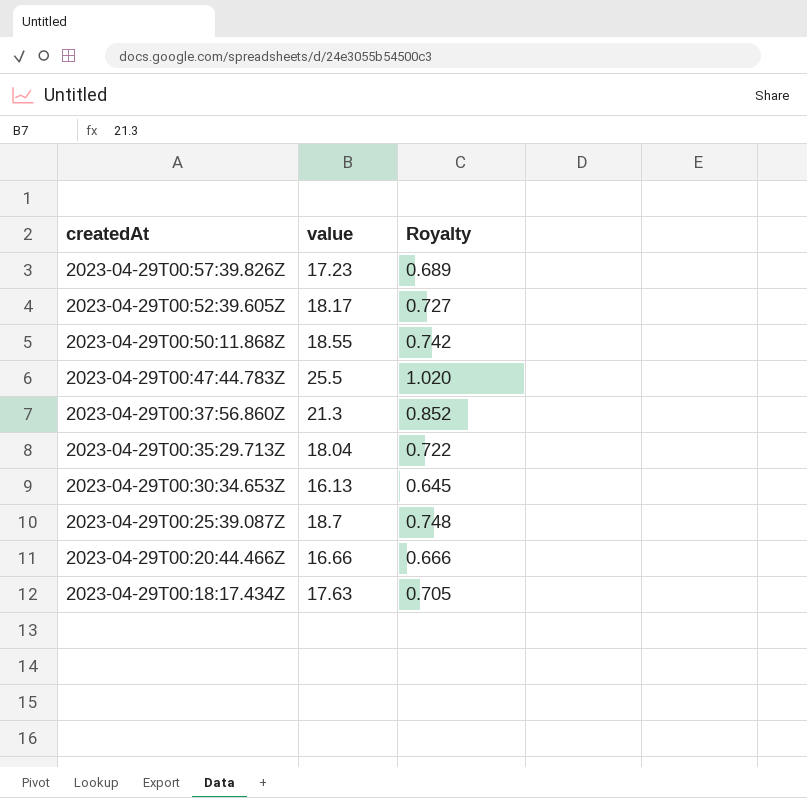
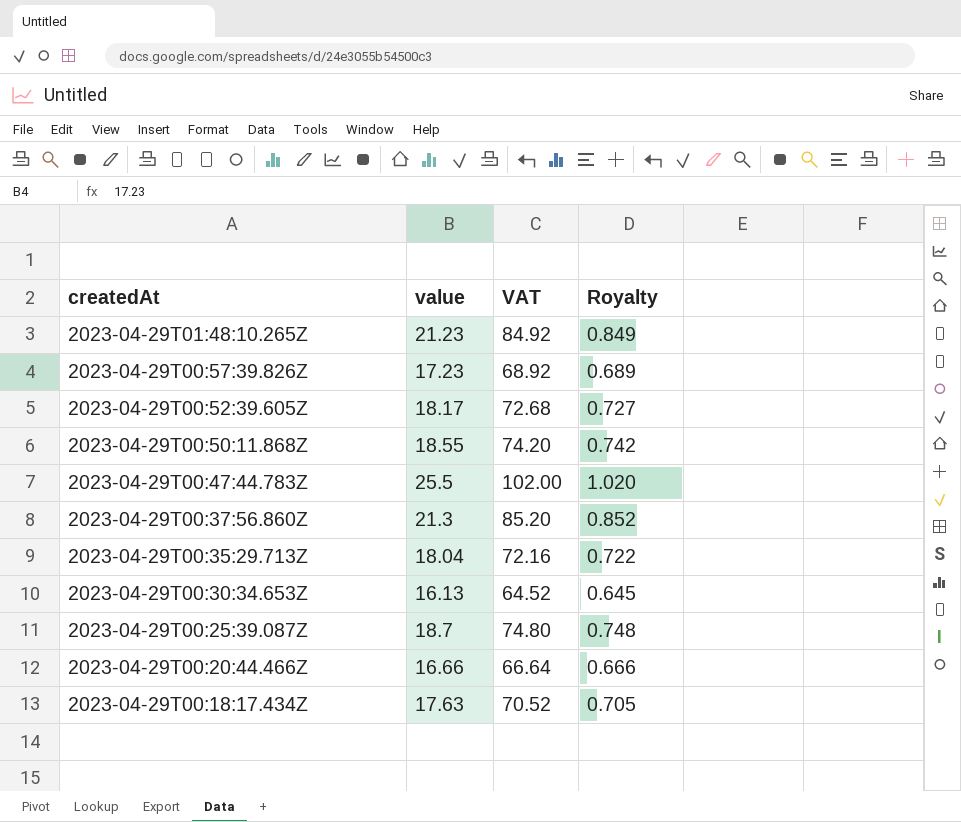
column VAT | formula: none -> [value] * 4
row 2023-04-29T01:48:10.265Z: none -> 21.23 | 84.92 | 0.849

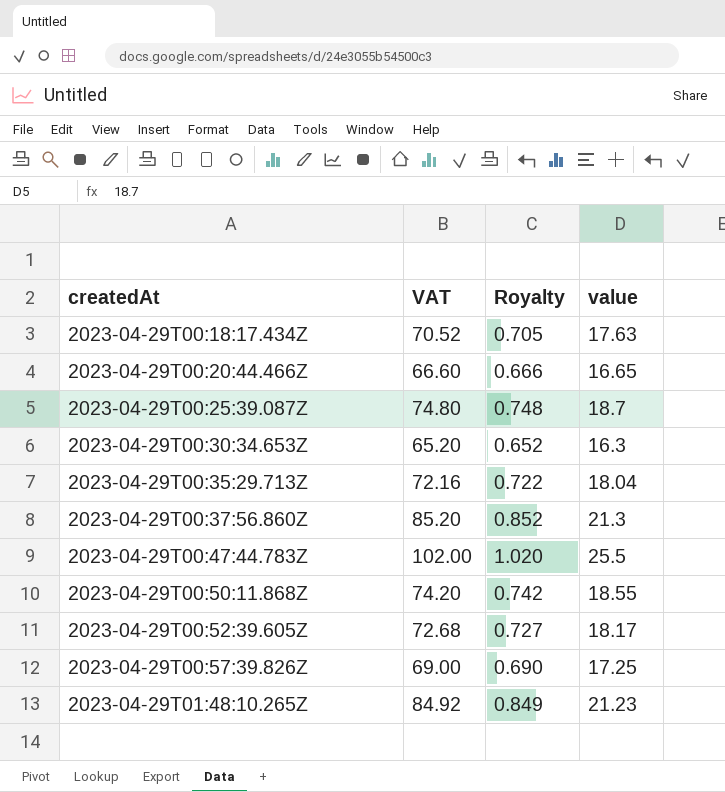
row order: createdAt descending -> createdAt ascending
column value | position: 2 -> 4
2023-04-29T00:20:44.466Z | VAT: 66.64 -> 66.60
2023-04-29T00:20:44.466Z | value: 16.66 -> 16.65
2023-04-29T00:30:34.653Z | VAT: 64.52 -> 65.20
2023-04-29T00:30:34.653Z | Royalty: 0.645 -> 0.652
2023-04-29T00:30:34.653Z | value: 16.13 -> 16.3
2023-04-29T00:57:39.826Z | VAT: 68.92 -> 69.00
2023-04-29T00:57:39.826Z | Royalty: 0.689 -> 0.690
2023-04-29T00:57:39.826Z | value: 17.23 -> 17.25

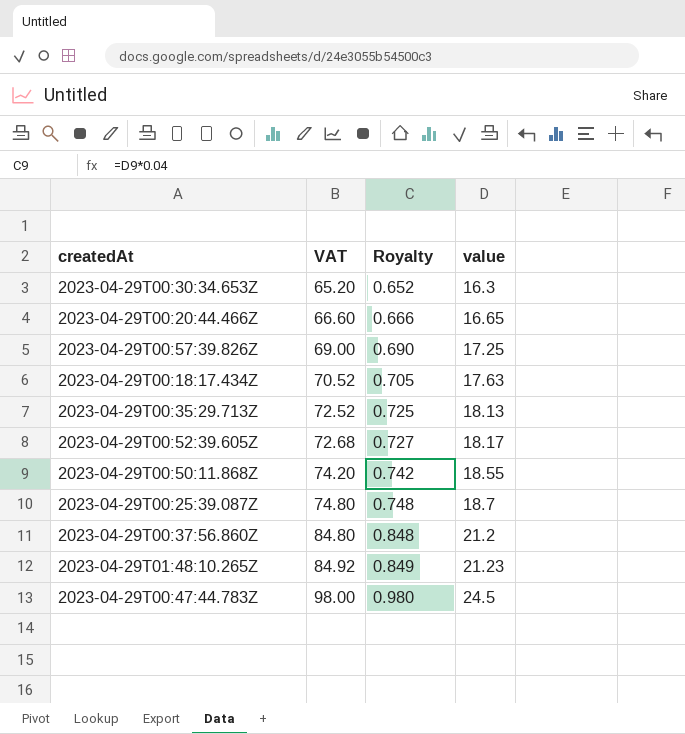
row order: createdAt ascending -> VAT ascending
2023-04-29T00:35:29.713Z | VAT: 72.16 -> 72.52
2023-04-29T00:35:29.713Z | Royalty: 0.722 -> 0.725
2023-04-29T00:35:29.713Z | value: 18.04 -> 18.13
2023-04-29T00:37:56.860Z | VAT: 85.20 -> 84.80
2023-04-29T00:37:56.860Z | Royalty: 0.852 -> 0.848
2023-04-29T00:37:56.860Z | value: 21.3 -> 21.2
2023-04-29T00:47:44.783Z | VAT: 102.00 -> 98.00
2023-04-29T00:47:44.783Z | Royalty: 1.020 -> 0.980
2023-04-29T00:47:44.783Z | value: 25.5 -> 24.5

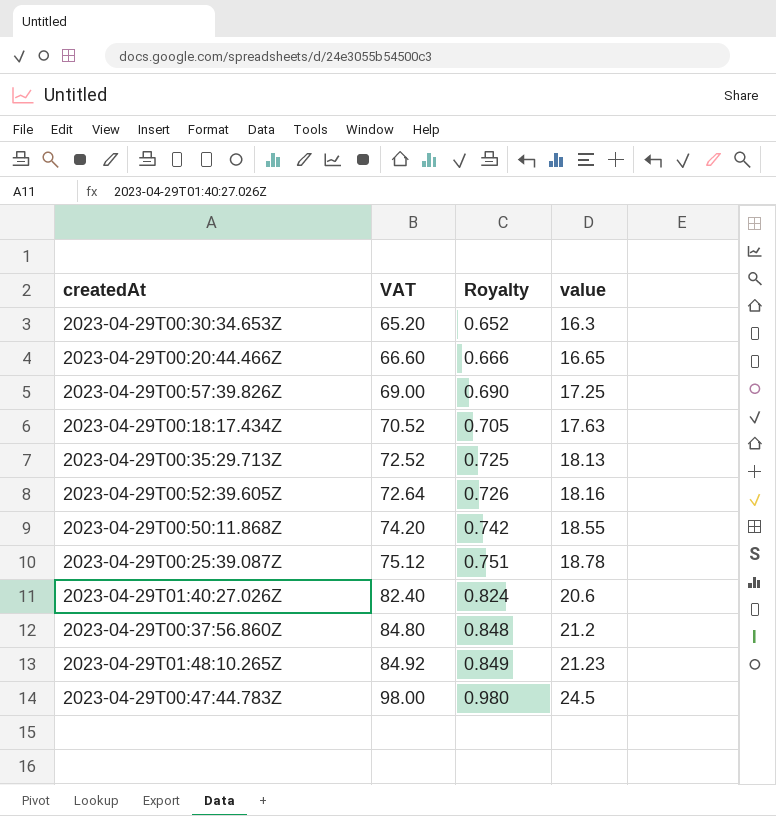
2023-04-29T00:52:39.605Z | VAT: 72.68 -> 72.64
2023-04-29T00:52:39.605Z | Royalty: 0.727 -> 0.726
2023-04-29T00:52:39.605Z | value: 18.17 -> 18.16
2023-04-29T00:25:39.087Z | VAT: 74.80 -> 75.12
2023-04-29T00:25:39.087Z | Royalty: 0.748 -> 0.751
2023-04-29T00:25:39.087Z | value: 18.7 -> 18.78
row 2023-04-29T01:40:27.026Z: none -> 82.40 | 0.824 | 20.6

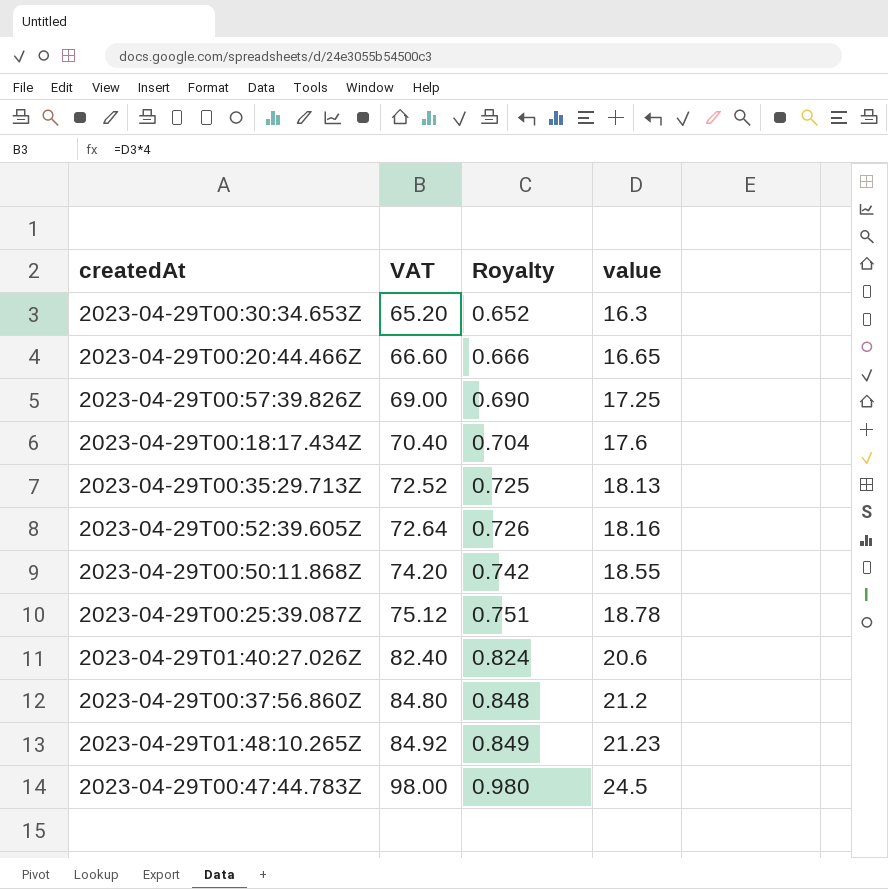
2023-04-29T00:18:17.434Z | VAT: 70.52 -> 70.40
2023-04-29T00:18:17.434Z | Royalty: 0.705 -> 0.704
2023-04-29T00:18:17.434Z | value: 17.63 -> 17.6

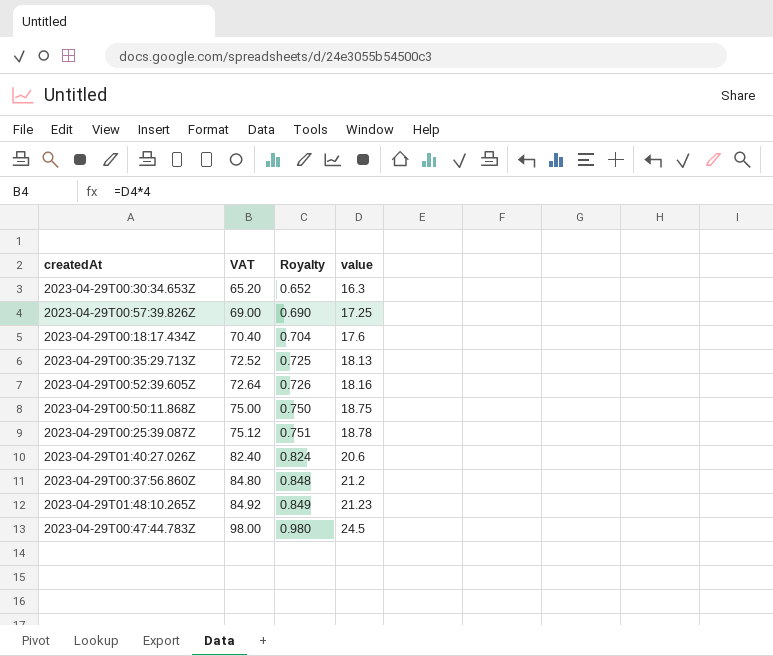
row 2023-04-29T00:20:44.466Z: 66.60 | 0.666 | 16.65 -> none
2023-04-29T00:50:11.868Z | VAT: 74.20 -> 75.00
2023-04-29T00:50:11.868Z | Royalty: 0.742 -> 0.750
2023-04-29T00:50:11.868Z | value: 18.55 -> 18.75

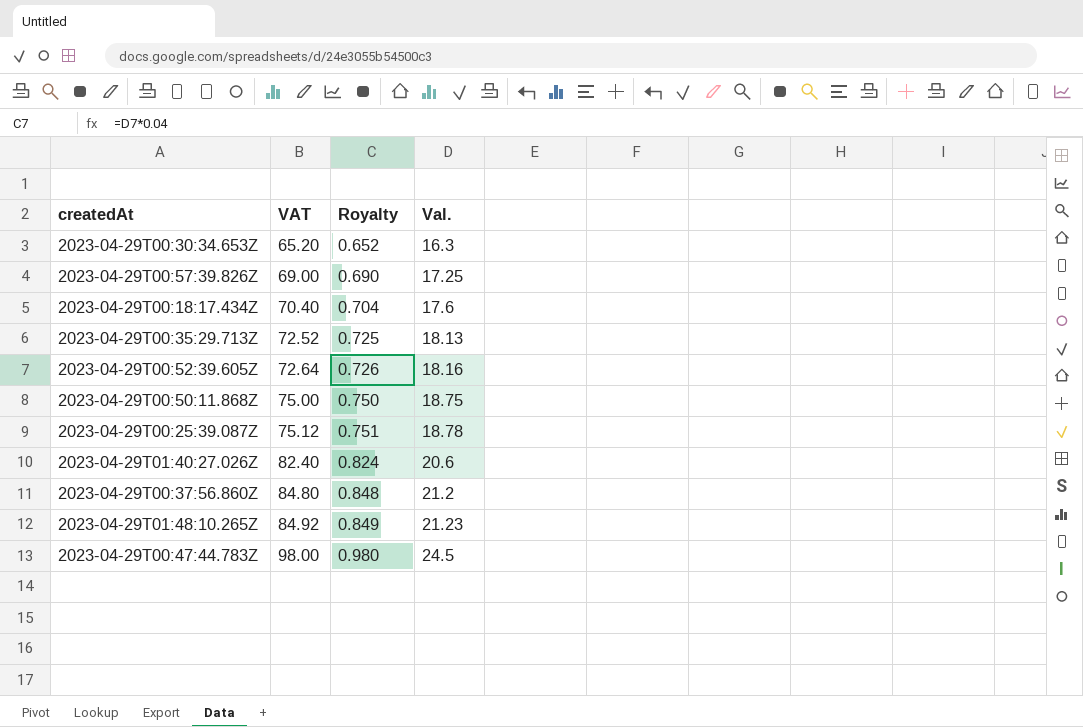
column name: value -> Val.

